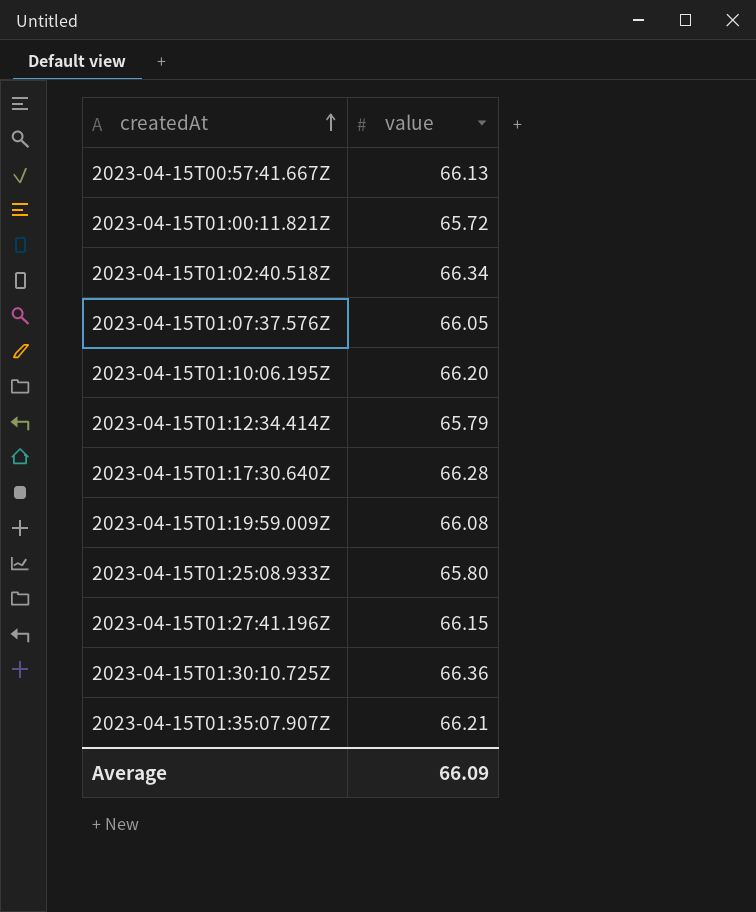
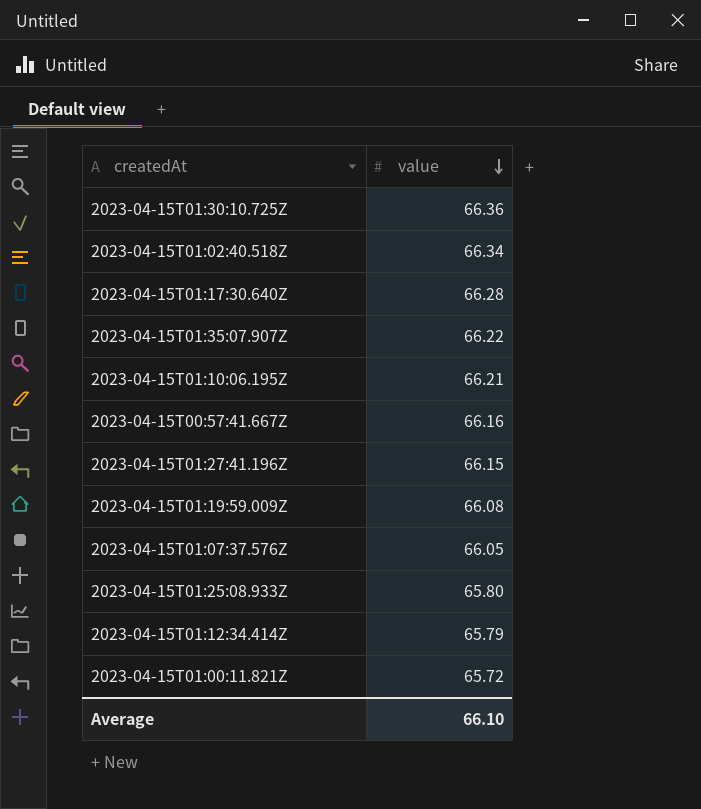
row order: createdAt ascending -> value descending
2023-04-15T01:35:07.907Z | value: 66.21 -> 66.22
2023-04-15T01:10:06.195Z | value: 66.20 -> 66.21
2023-04-15T00:57:41.667Z | value: 66.13 -> 66.16
Average | value: 66.09 -> 66.10

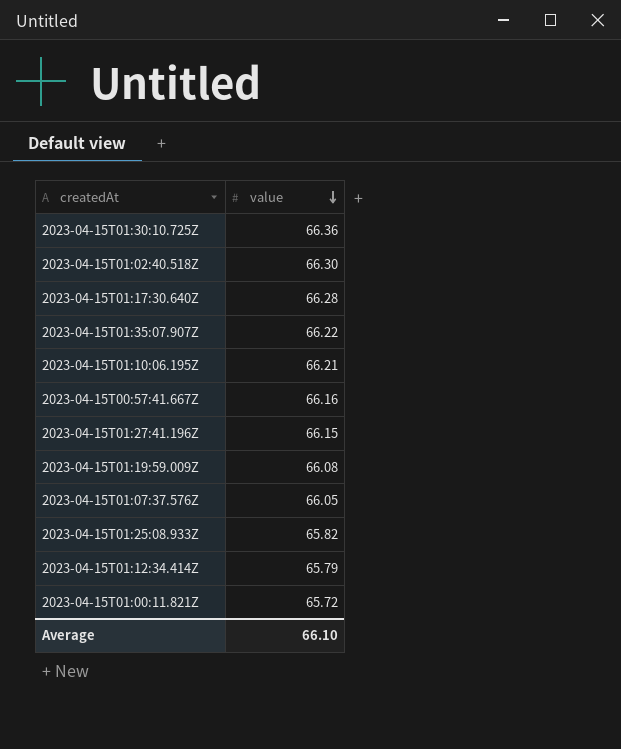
2023-04-15T01:02:40.518Z | value: 66.34 -> 66.30
2023-04-15T01:25:08.933Z | value: 65.80 -> 65.82

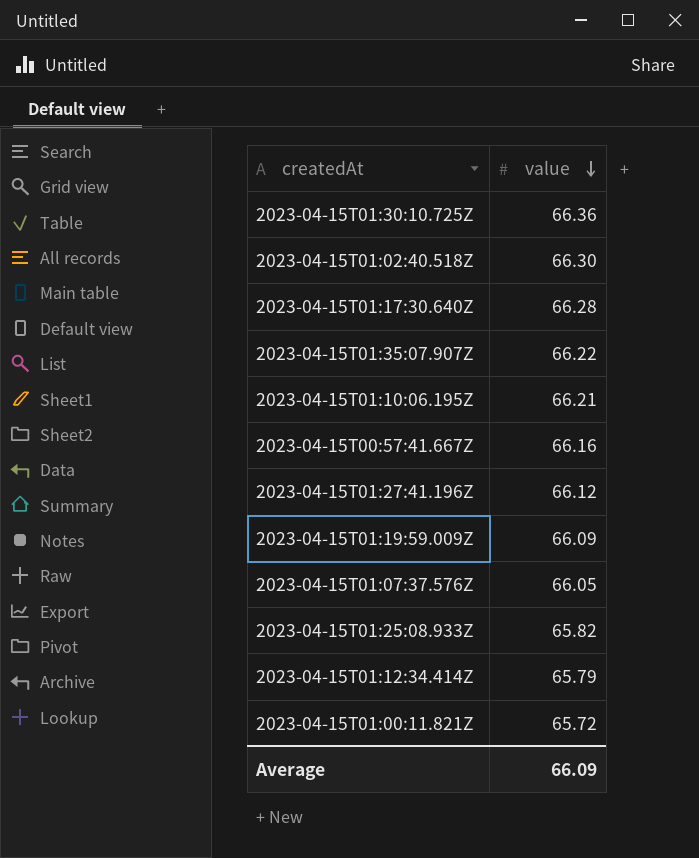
2023-04-15T01:27:41.196Z | value: 66.15 -> 66.12
2023-04-15T01:19:59.009Z | value: 66.08 -> 66.09
Average | value: 66.10 -> 66.09

